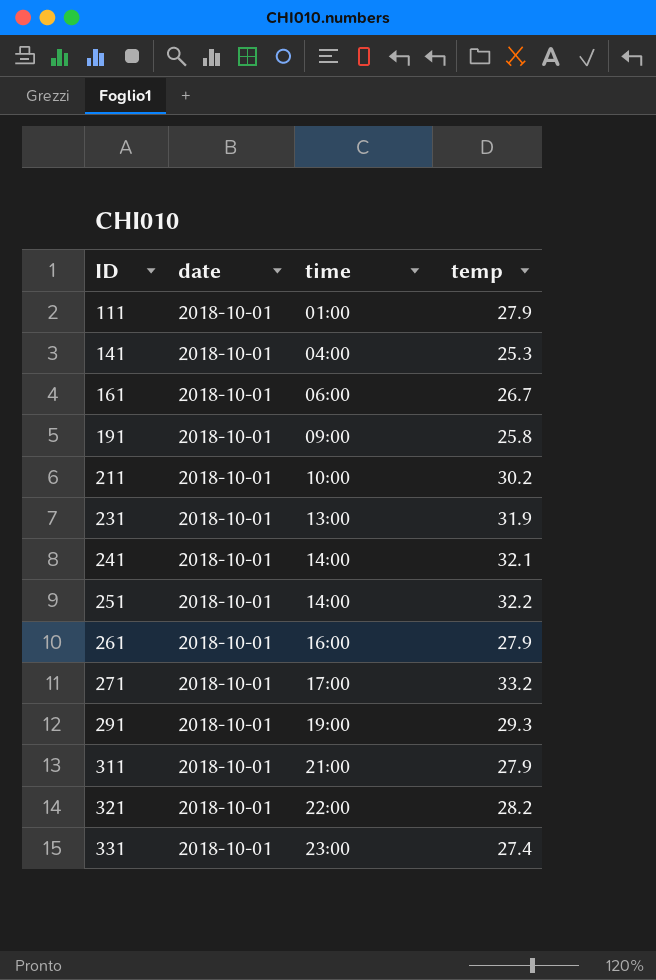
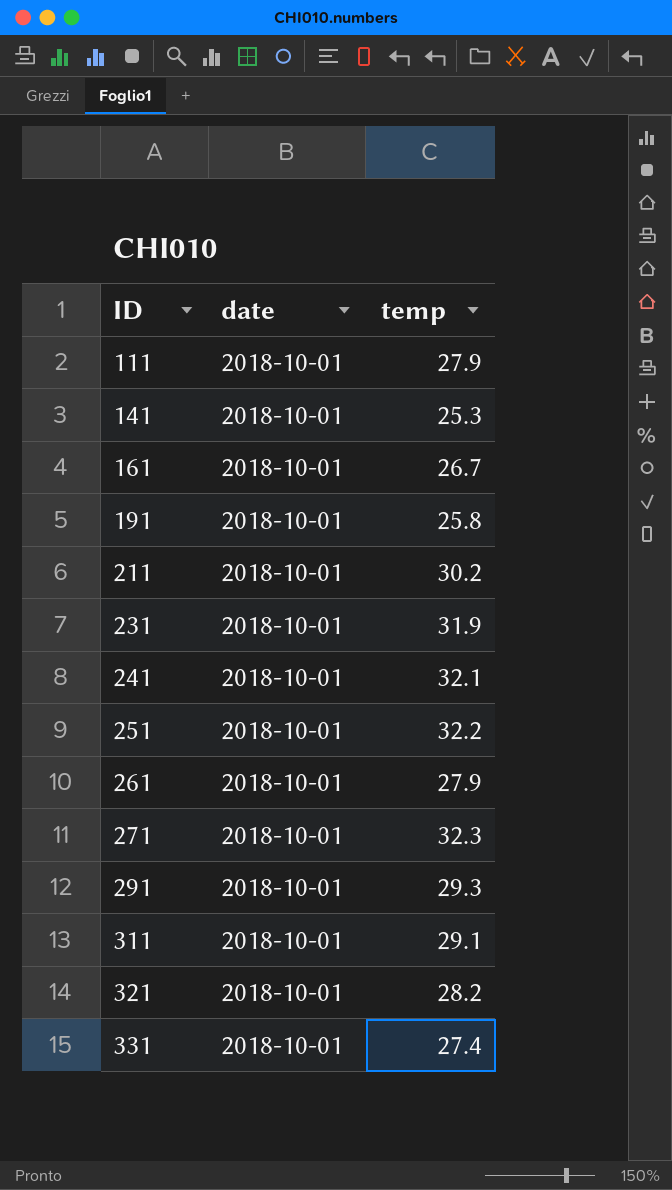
column time | position: 3 -> none
271 | temp: 33.2 -> 32.3
311 | temp: 27.9 -> 29.1

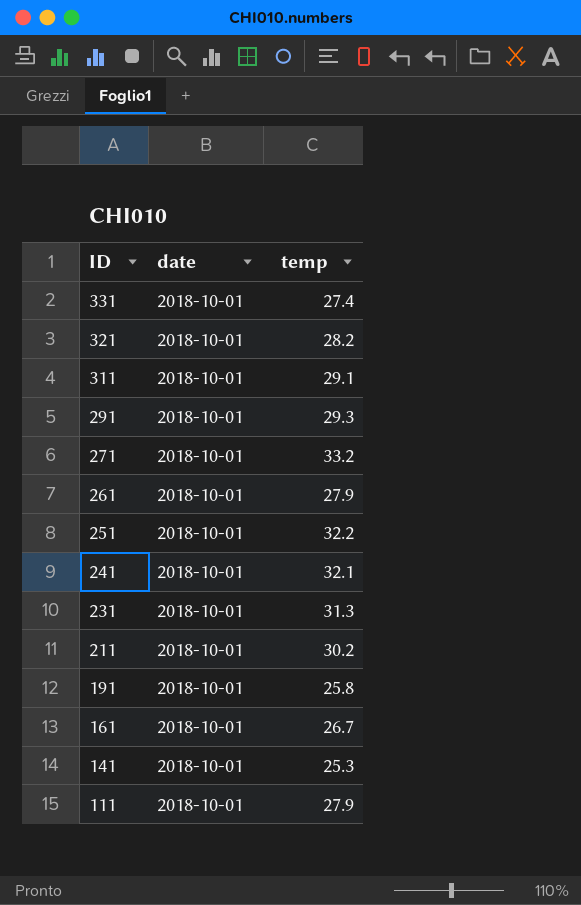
row order: ID ascending -> ID descending
271 | temp: 32.3 -> 33.2
231 | temp: 31.9 -> 31.3

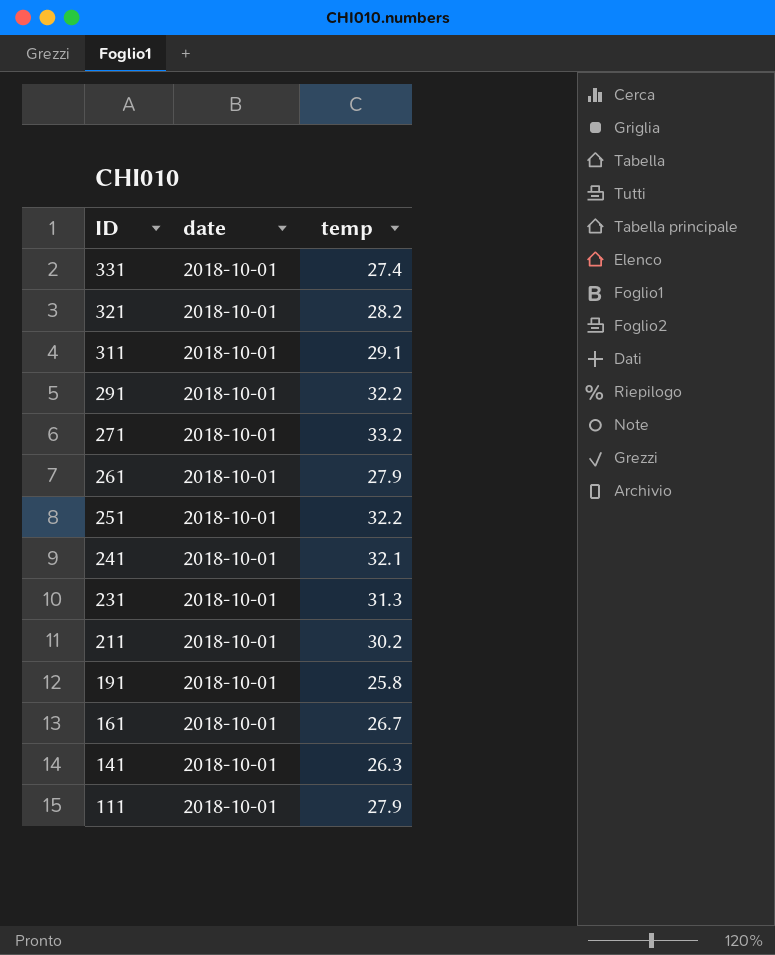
291 | temp: 29.3 -> 32.2
141 | temp: 25.3 -> 26.3

